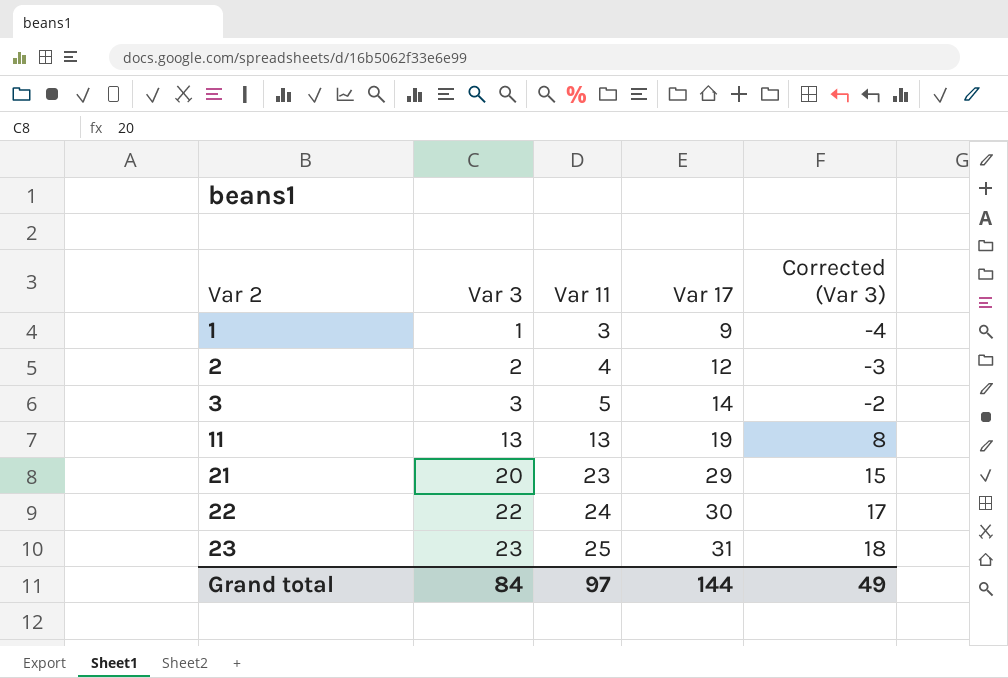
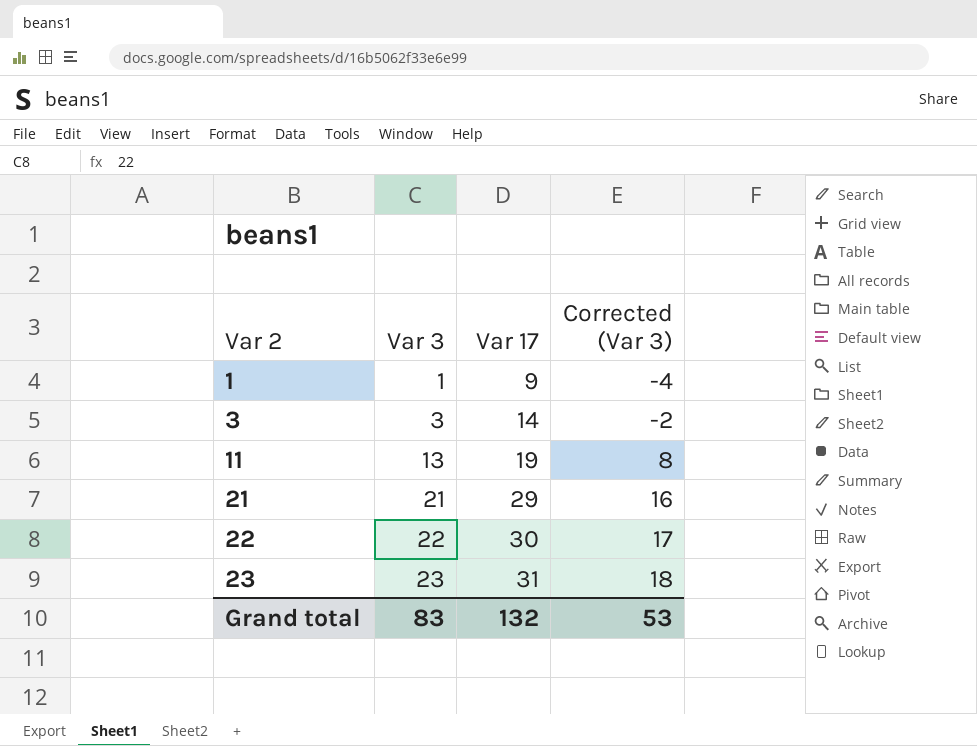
column Var 11 | position: 3 -> none
row 2: 2 | 4 | 12 | -3 -> none
21 | Var 3: 20 -> 21
21 | Corrected (Var 3): 15 -> 16
Grand total | Var 3: 84 -> 83
Grand total | Var 17: 144 -> 132
Grand total | Corrected (Var 3): 49 -> 53

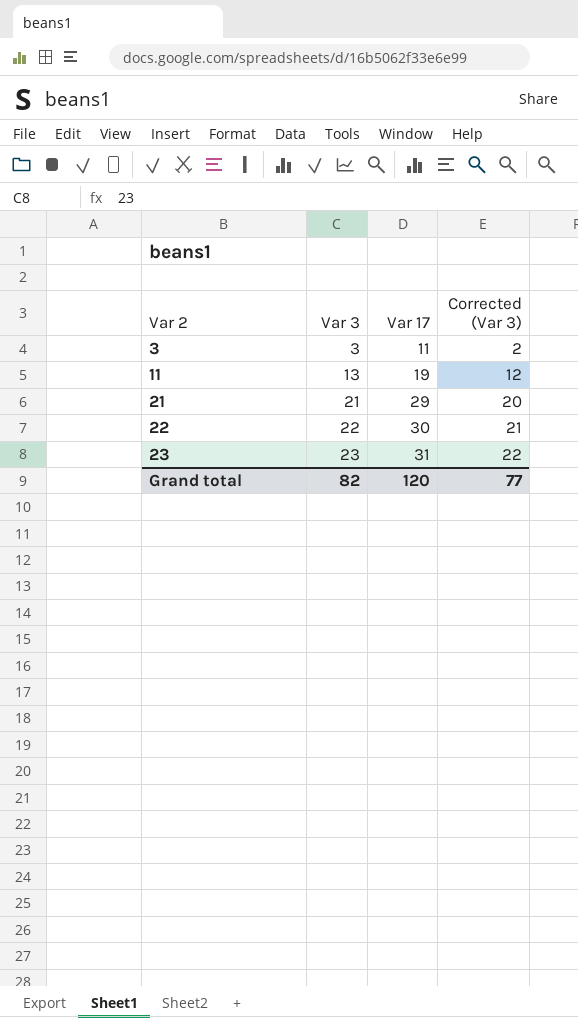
column Corrected (Var 3) | formula: [Var 3] - 5 -> [Var 3] - 1
row 1: 1 | 9 | -4 -> none
3 | Var 17: 14 -> 11
Grand total | Var 3: 83 -> 82
Grand total | Var 17: 132 -> 120
Grand total | Corrected (Var 3): 53 -> 77

